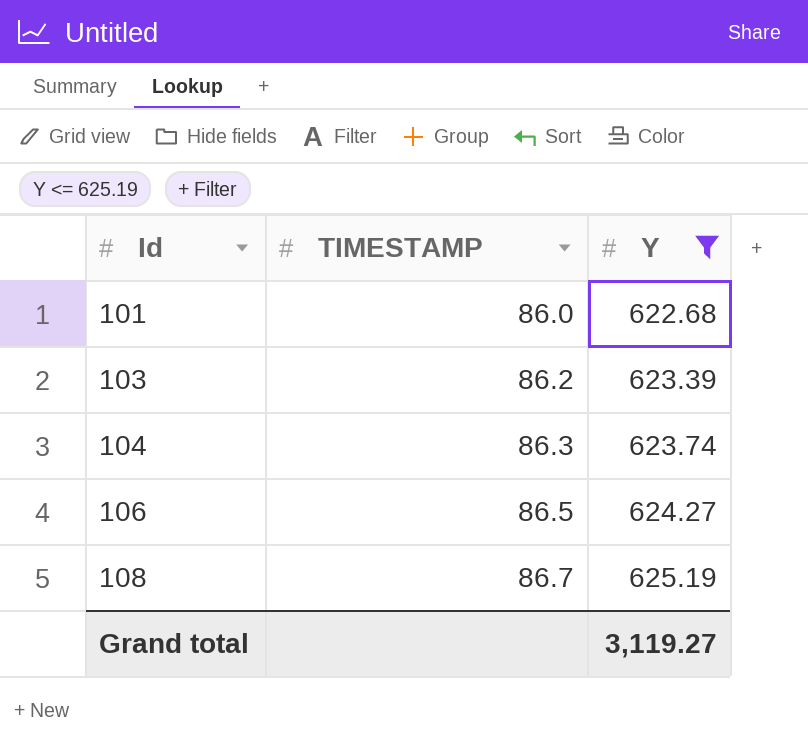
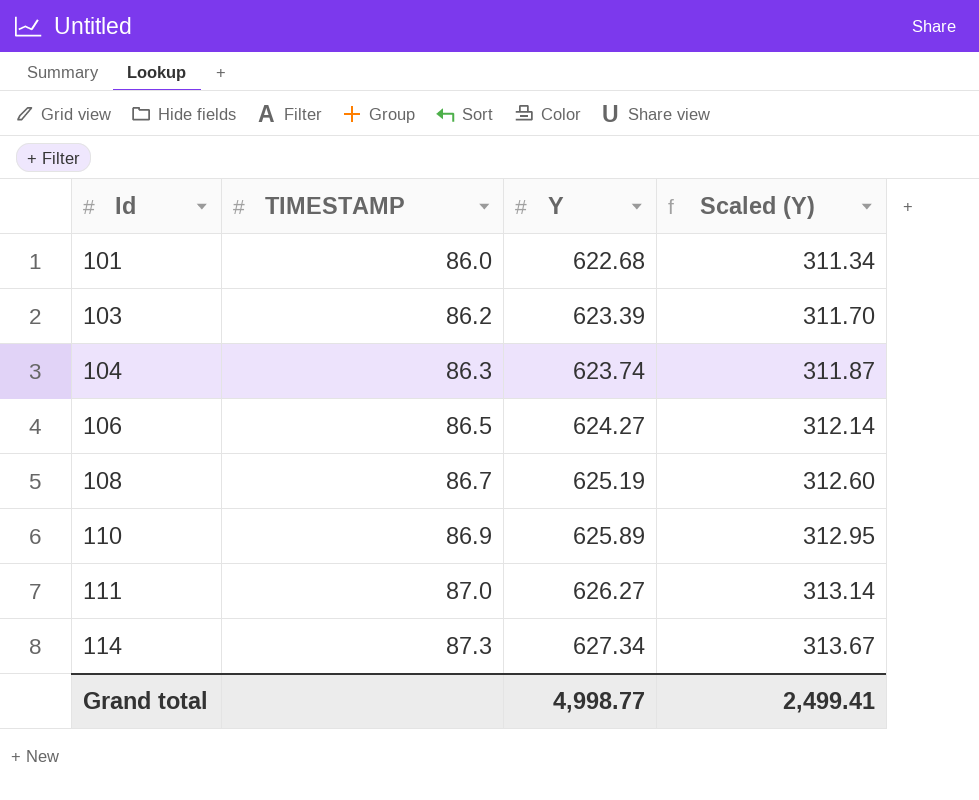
filter: Y <= 625.19 -> none
column Scaled (Y) | formula: none -> [Y] * 0.5
Grand total | Y: 3,119.27 -> 4,998.77

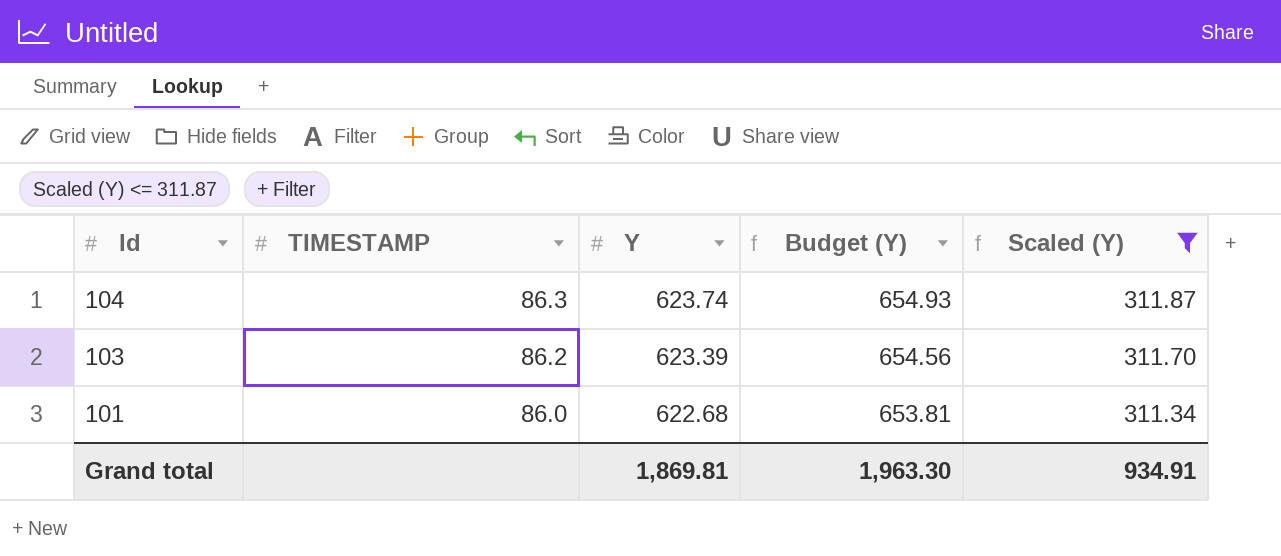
filter: none -> Scaled (Y) <= 311.87
row order: Id ascending -> Id descending
column Budget (Y) | formula: none -> [Y] * 1.05
Grand total | Y: 4,998.77 -> 1,869.81
Grand total | Scaled (Y): 2,499.41 -> 934.91

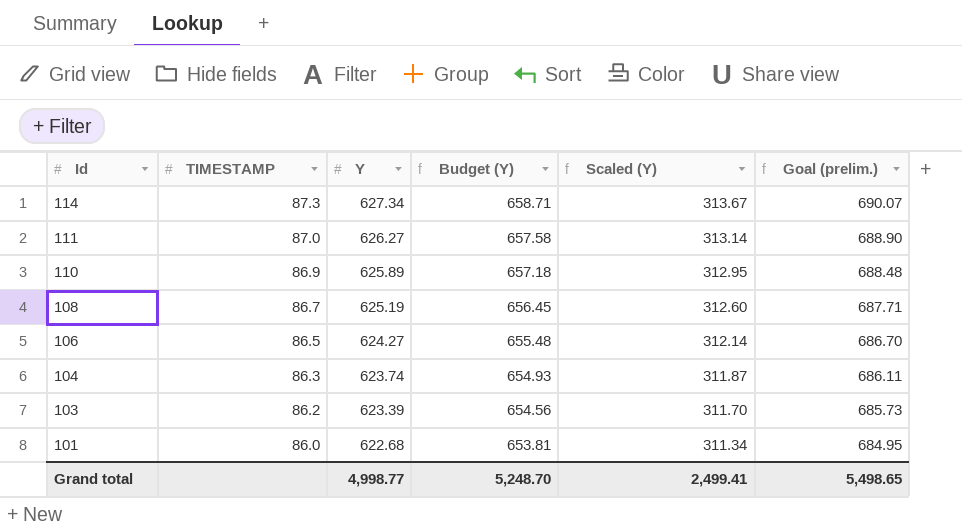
filter: Scaled (Y) <= 311.87 -> none
column Goal (prelim.) | formula: none -> [Y] * 1.1
Grand total | Y: 1,869.81 -> 4,998.77
Grand total | Budget (Y): 1,963.30 -> 5,248.70
Grand total | Scaled (Y): 934.91 -> 2,499.41

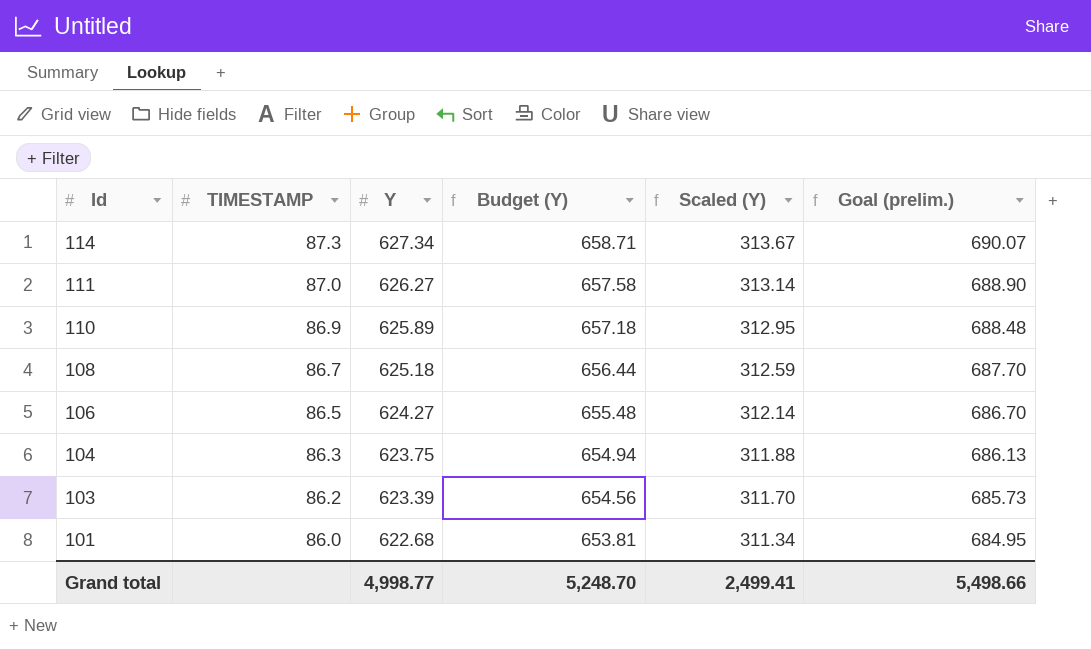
108 | Y: 625.19 -> 625.18
108 | Budget (Y): 656.45 -> 656.44
108 | Scaled (Y): 312.60 -> 312.59
108 | Goal (prelim.): 687.71 -> 687.70
104 | Y: 623.74 -> 623.75
104 | Budget (Y): 654.93 -> 654.94
104 | Scaled (Y): 311.87 -> 311.88
104 | Goal (prelim.): 686.11 -> 686.13
Grand total | Goal (prelim.): 5,498.65 -> 5,498.66

